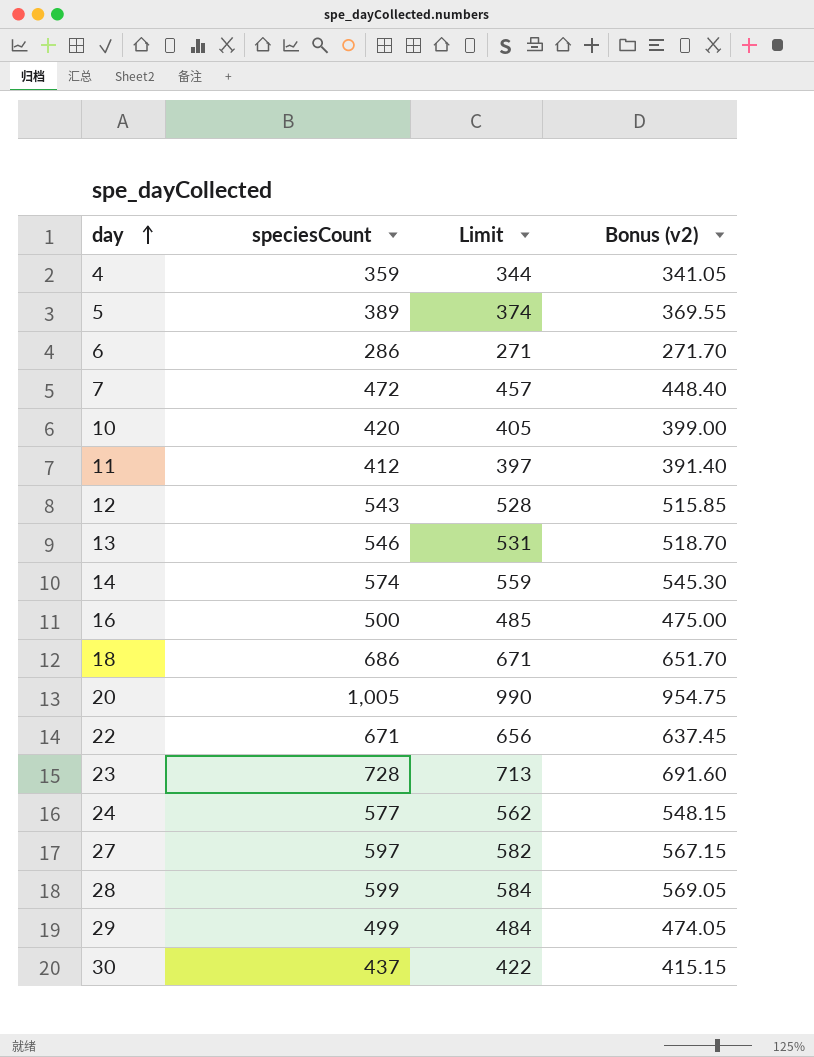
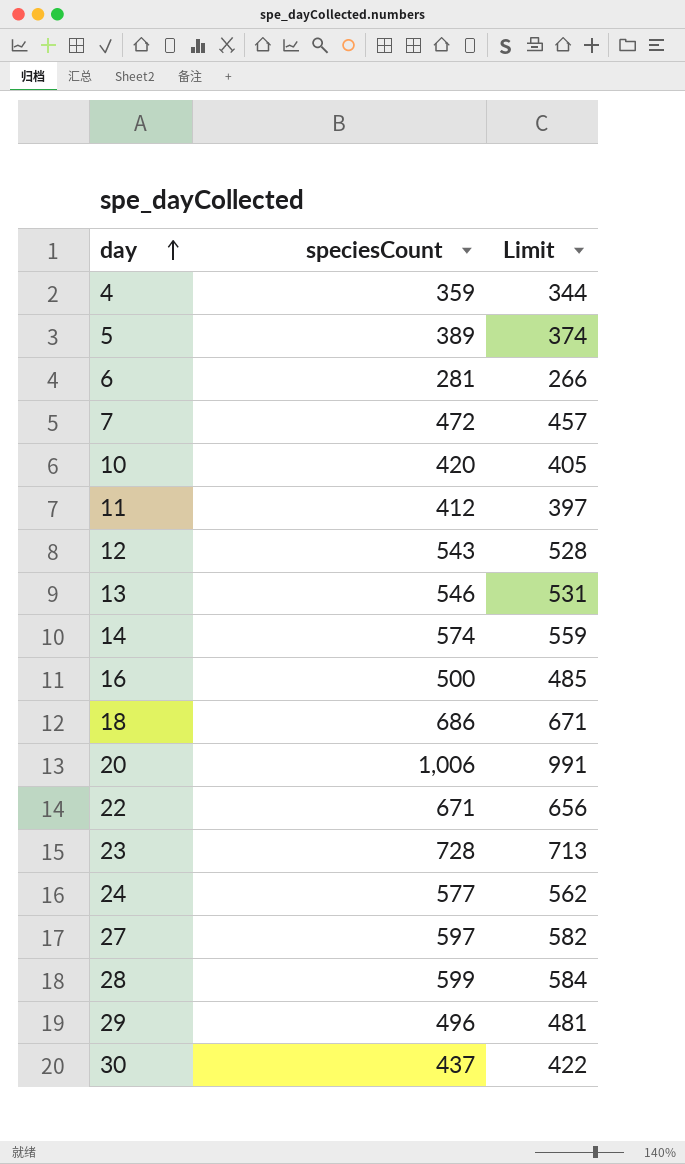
column Bonus (v2) | formula: [speciesCount] * 0.95 -> none
6 | speciesCount: 286 -> 281
6 | Limit: 271 -> 266
20 | speciesCount: 1,005 -> 1,006
20 | Limit: 990 -> 991
29 | speciesCount: 499 -> 496
29 | Limit: 484 -> 481

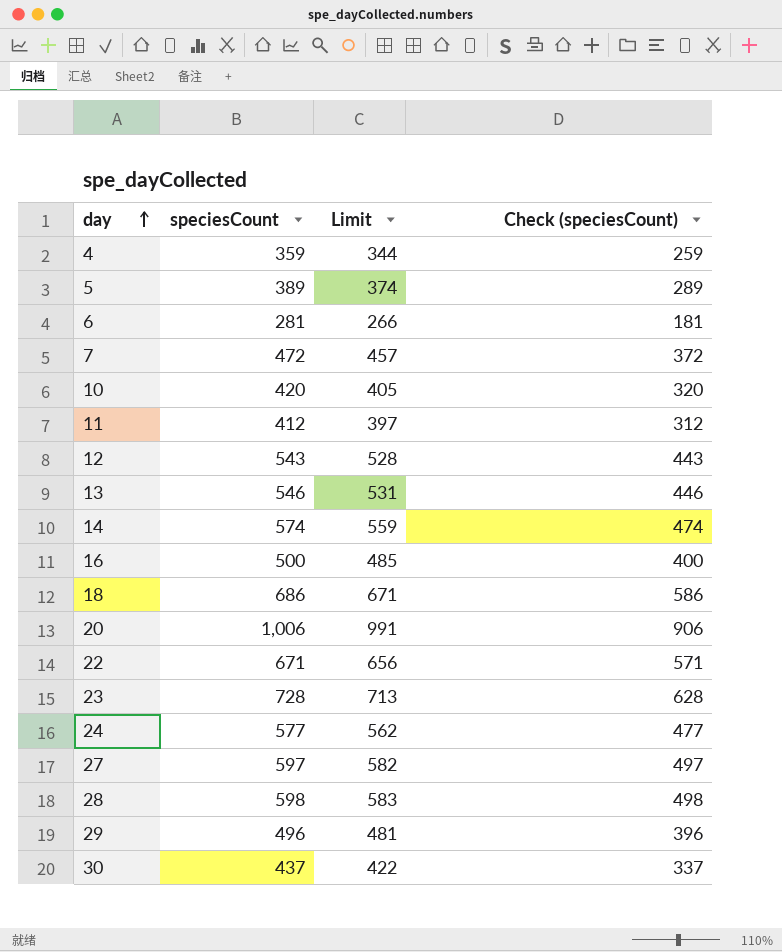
column Check (speciesCount) | formula: none -> [speciesCount] - 100
28 | speciesCount: 599 -> 598
28 | Limit: 584 -> 583

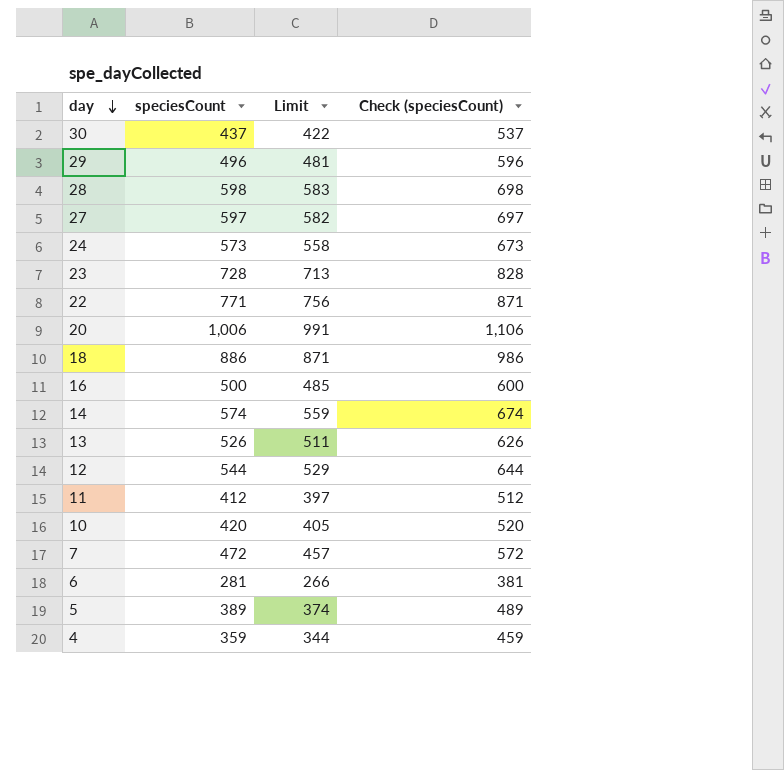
row order: day ascending -> day descending
column Check (speciesCount) | formula: [speciesCount] - 100 -> [speciesCount] + 100
24 | speciesCount: 577 -> 573
24 | Limit: 562 -> 558
22 | speciesCount: 671 -> 771
22 | Limit: 656 -> 756
18 | speciesCount: 686 -> 886
18 | Limit: 671 -> 871
13 | speciesCount: 546 -> 526
13 | Limit: 531 -> 511
12 | speciesCount: 543 -> 544
12 | Limit: 528 -> 529

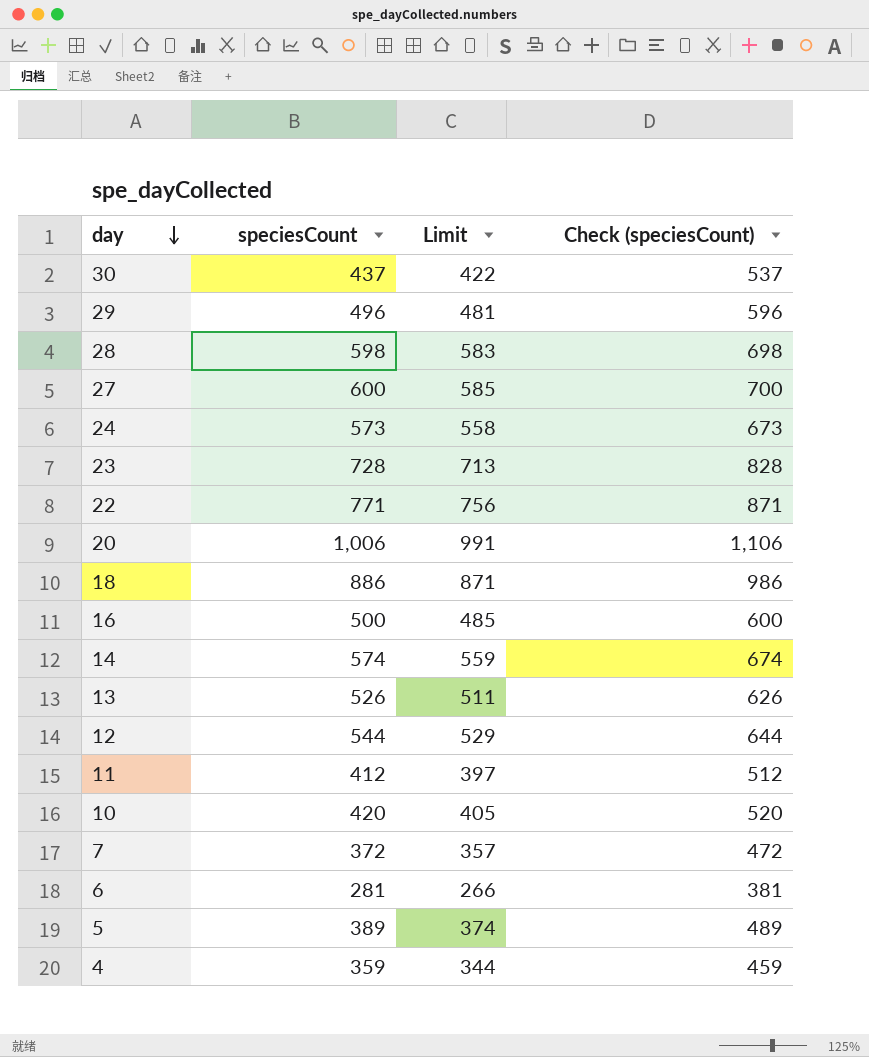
27 | speciesCount: 597 -> 600
27 | Limit: 582 -> 585
27 | Check (speciesCount): 697 -> 700
7 | speciesCount: 472 -> 372
7 | Limit: 457 -> 357
7 | Check (speciesCount): 572 -> 472

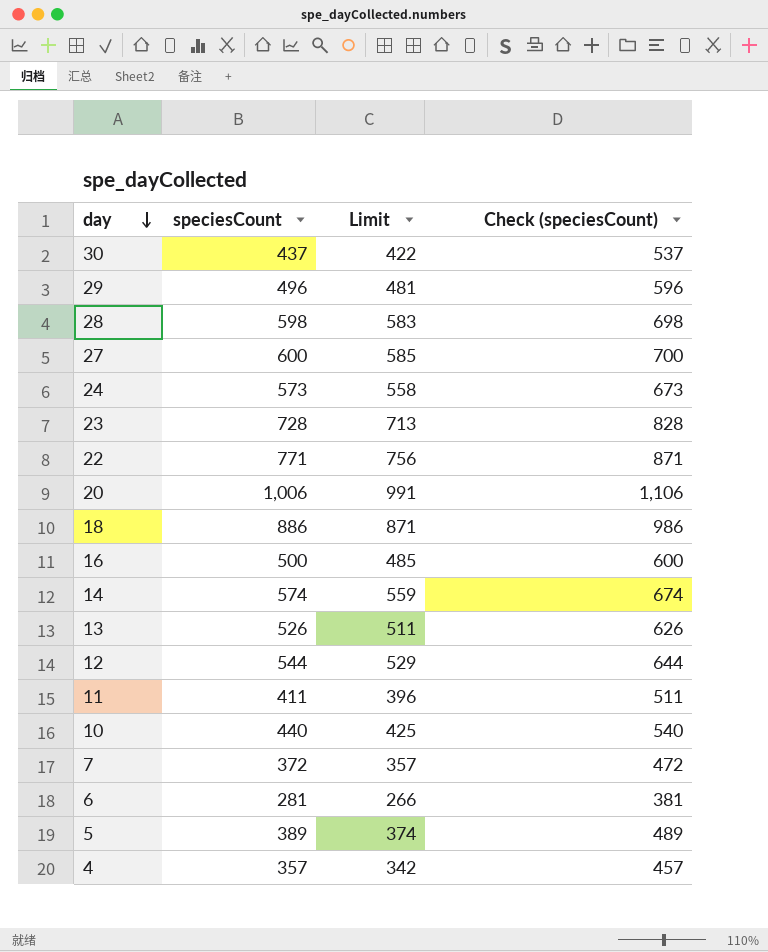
11 | speciesCount: 412 -> 411
11 | Limit: 397 -> 396
11 | Check (speciesCount): 512 -> 511
10 | speciesCount: 420 -> 440
10 | Limit: 405 -> 425
10 | Check (speciesCount): 520 -> 540
4 | speciesCount: 359 -> 357
4 | Limit: 344 -> 342
4 | Check (speciesCount): 459 -> 457

